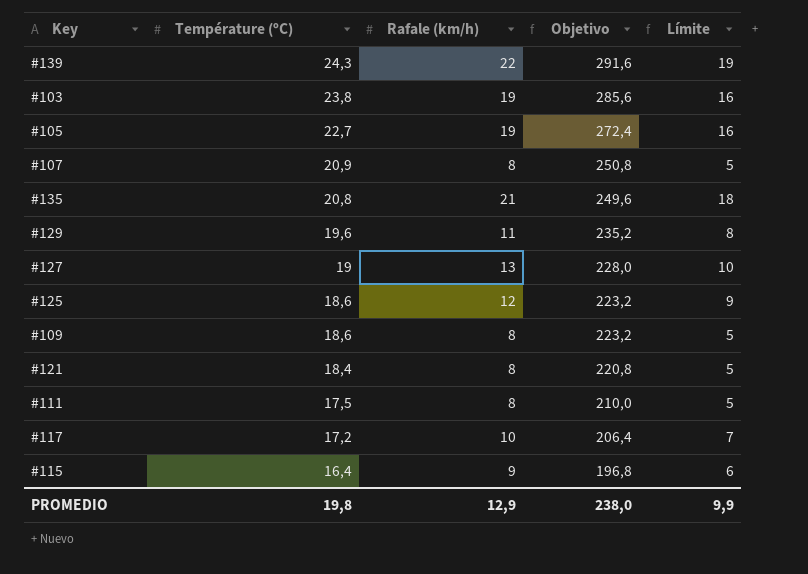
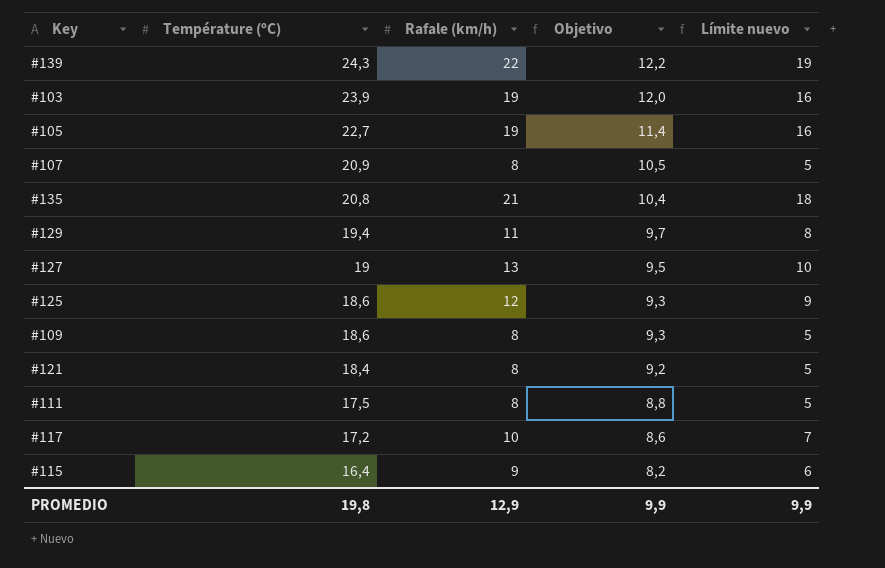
column Objetivo | formula: [Température (ºC)] * 12 -> [Température (ºC)] * 0,5
column name: Límite -> Límite nuevo
#103 | Température (ºC): 23,8 -> 23,9
#129 | Température (ºC): 19,6 -> 19,4
PROMEDIO | Objetivo: 238,0 -> 9,9

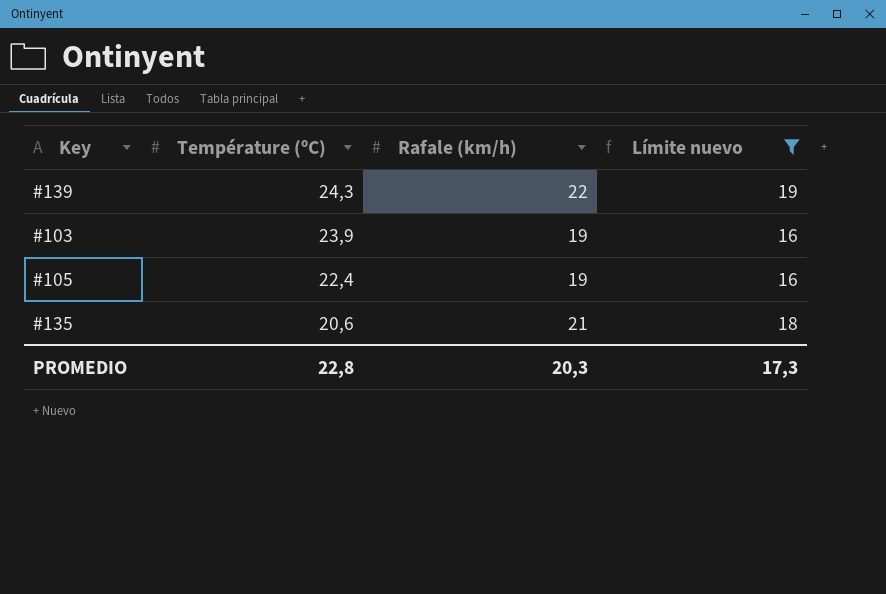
filter: none -> Límite nuevo >= 16
column Objetivo | formula: [Température (ºC)] * 0,5 -> none
#105 | Température (ºC): 22,7 -> 22,4
#135 | Température (ºC): 20,8 -> 20,6
PROMEDIO | Température (ºC): 19,8 -> 22,8
PROMEDIO | Rafale (km/h): 12,9 -> 20,3
PROMEDIO | Límite nuevo: 9,9 -> 17,3

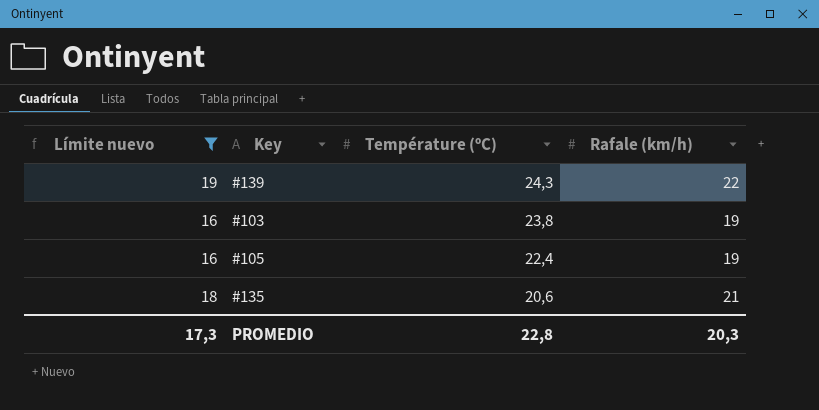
column Límite nuevo | position: 4 -> 1
#103 | Température (ºC): 23,9 -> 23,8

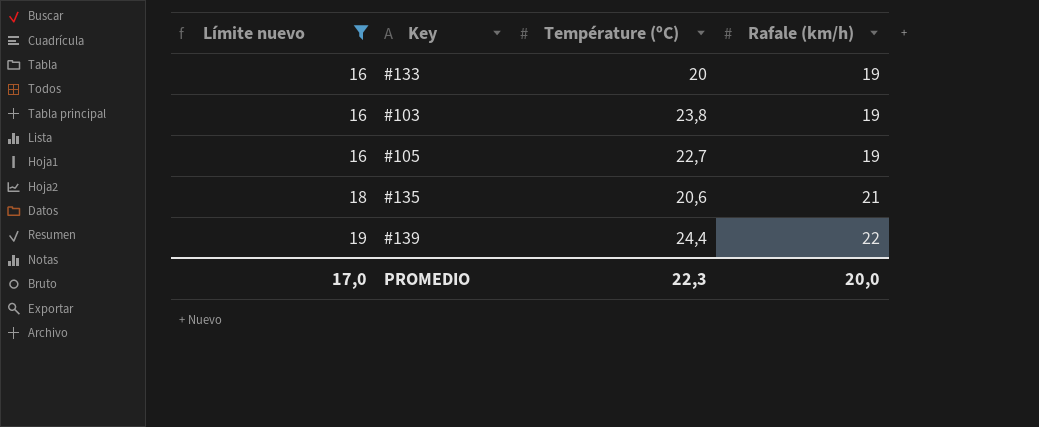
row order: Température (ºC) descending -> Límite nuevo ascending
row #133: none -> 16 | 20 | 19
#105 | Température (ºC): 22,4 -> 22,7
#139 | Température (ºC): 24,3 -> 24,4
PROMEDIO | Límite nuevo: 17,3 -> 17,0
PROMEDIO | Température (ºC): 22,8 -> 22,3
PROMEDIO | Rafale (km/h): 20,3 -> 20,0

